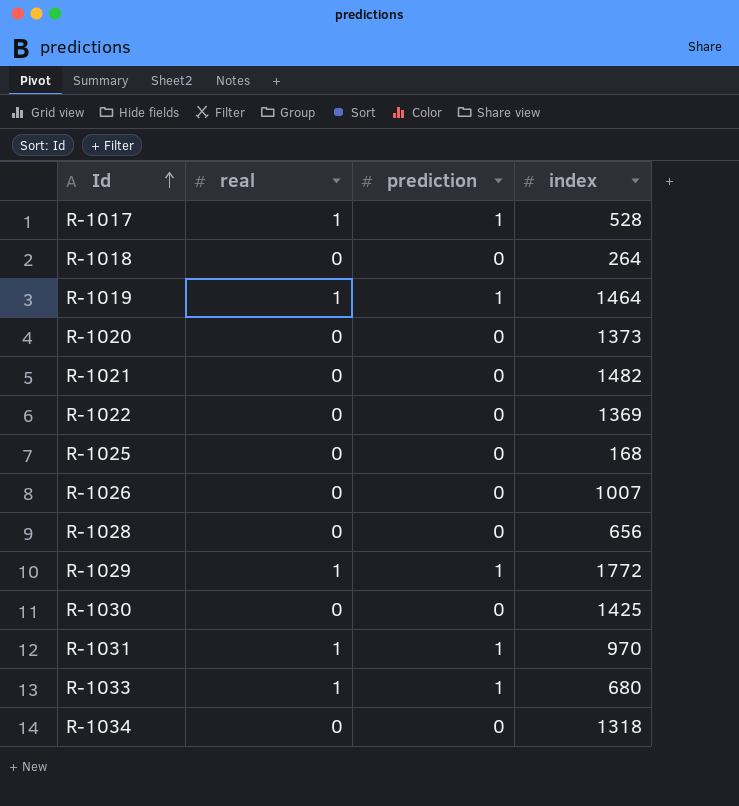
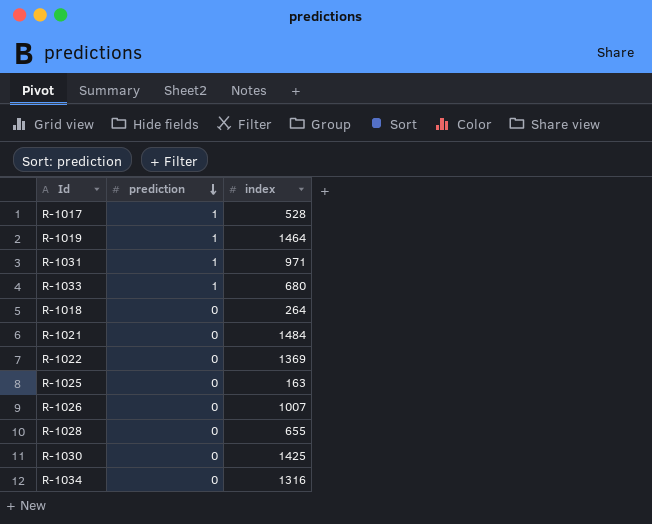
row order: Id ascending -> prediction descending
column real | position: 2 -> none
row R-1020: 0 | 0 | 1373 -> none
row R-1029: 1 | 1 | 1772 -> none
R-1031 | index: 970 -> 971
R-1021 | index: 1482 -> 1484
R-1025 | index: 168 -> 163
R-1028 | index: 656 -> 655
R-1034 | index: 1318 -> 1316

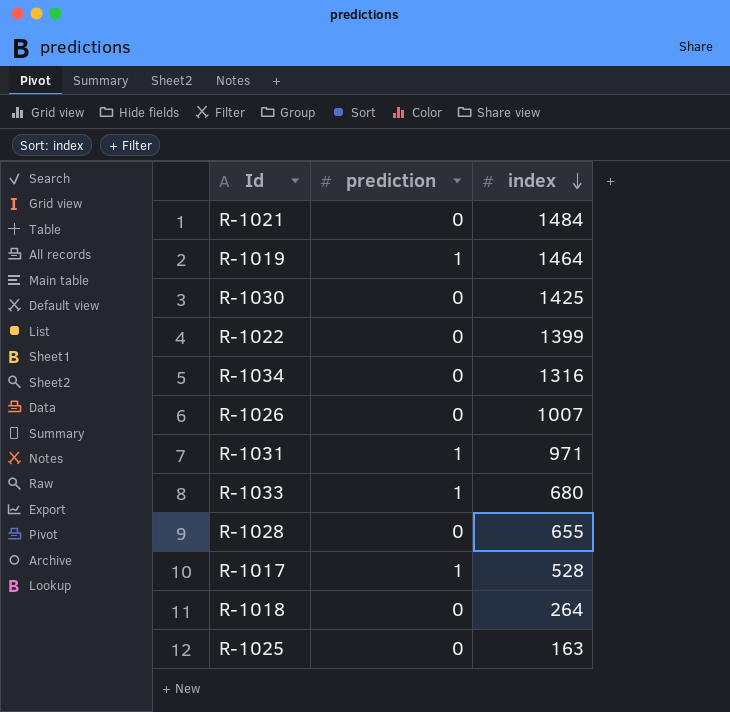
row order: prediction descending -> index descending
R-1022 | index: 1369 -> 1399

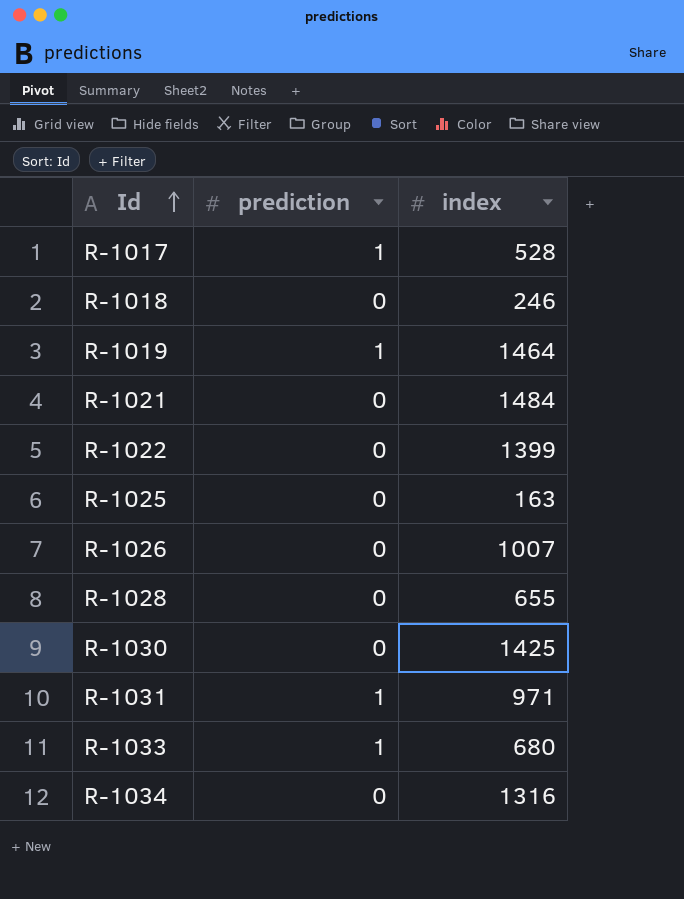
row order: index descending -> Id ascending
R-1018 | index: 264 -> 246

